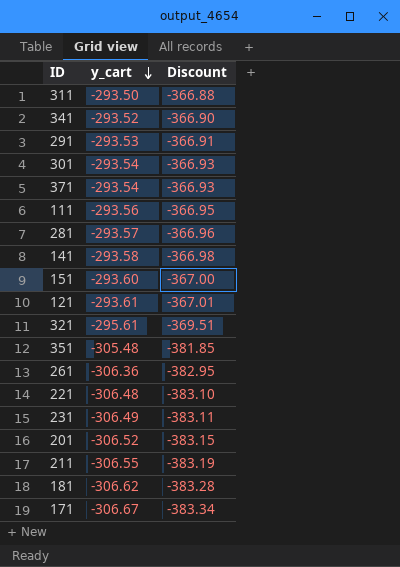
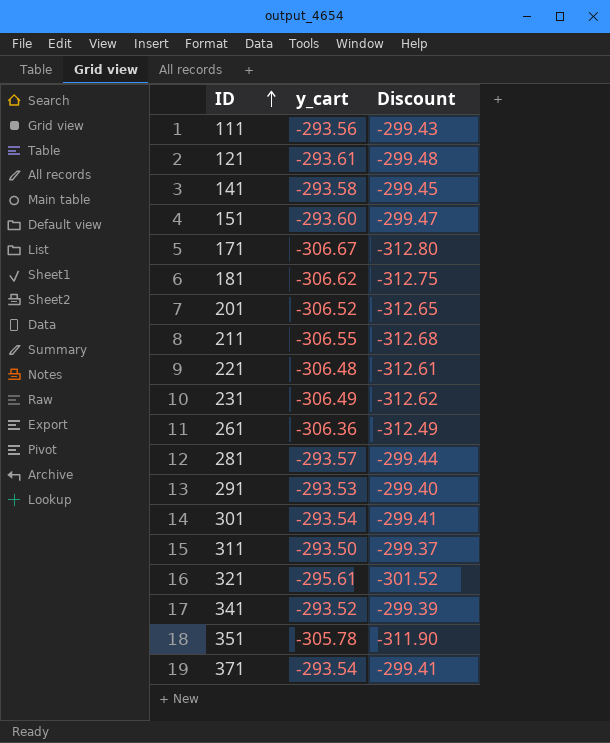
row order: y_cart descending -> ID ascending
column Discount | formula: [y_cart] * 1.25 -> [y_cart] * 1.02
351 | y_cart: -305.48 -> -305.78

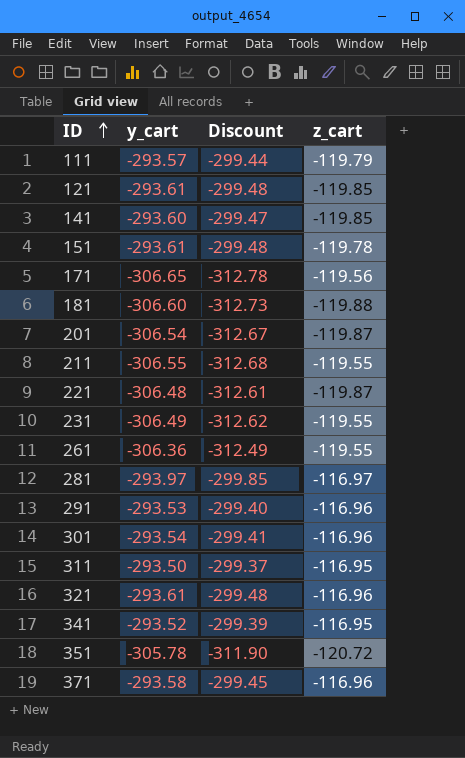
column z_cart | position: none -> 4
111 | y_cart: -293.56 -> -293.57
111 | Discount: -299.43 -> -299.44
141 | y_cart: -293.58 -> -293.60
141 | Discount: -299.45 -> -299.47
151 | y_cart: -293.60 -> -293.61
151 | Discount: -299.47 -> -299.48
171 | y_cart: -306.67 -> -306.65
171 | Discount: -312.80 -> -312.78
181 | y_cart: -306.62 -> -306.60
181 | Discount: -312.75 -> -312.73
201 | y_cart: -306.52 -> -306.54
201 | Discount: -312.65 -> -312.67
281 | y_cart: -293.57 -> -293.97
281 | Discount: -299.44 -> -299.85
321 | y_cart: -295.61 -> -293.61
321 | Discount: -301.52 -> -299.48
371 | y_cart: -293.54 -> -293.58
371 | Discount: -299.41 -> -299.45

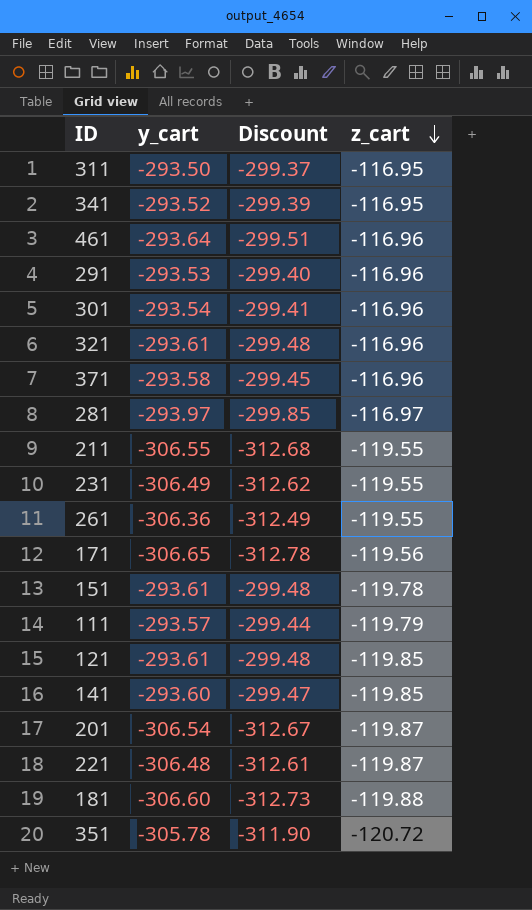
row order: ID ascending -> z_cart descending
row 461: none -> -293.64 | -299.51 | -116.96

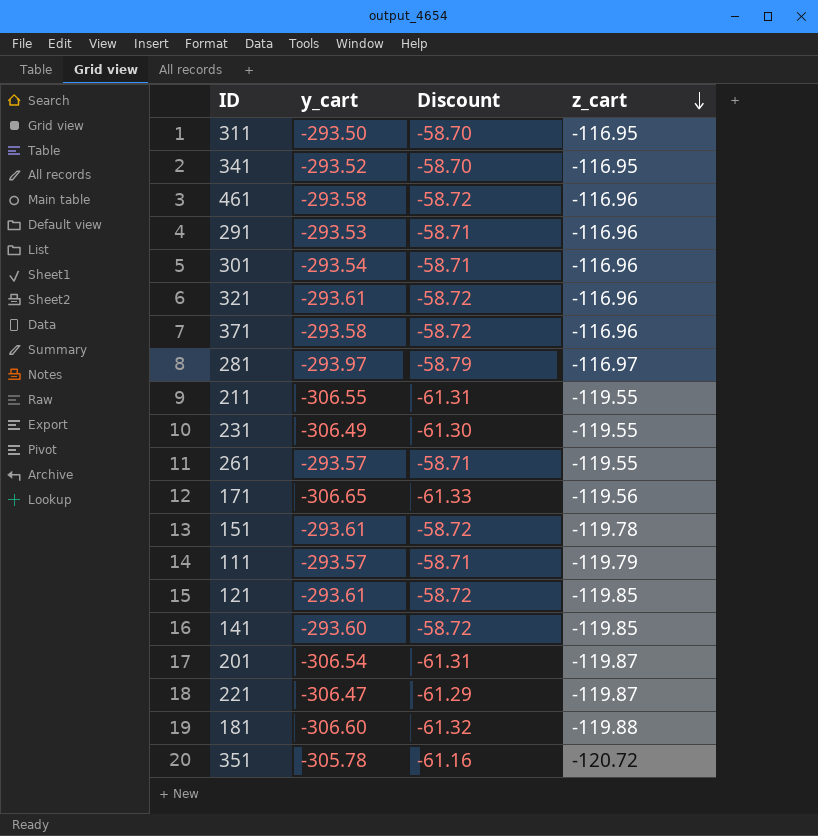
column Discount | formula: [y_cart] * 1.02 -> [y_cart] * 0.2
461 | y_cart: -293.64 -> -293.58
261 | y_cart: -306.36 -> -293.57
221 | y_cart: -306.48 -> -306.47

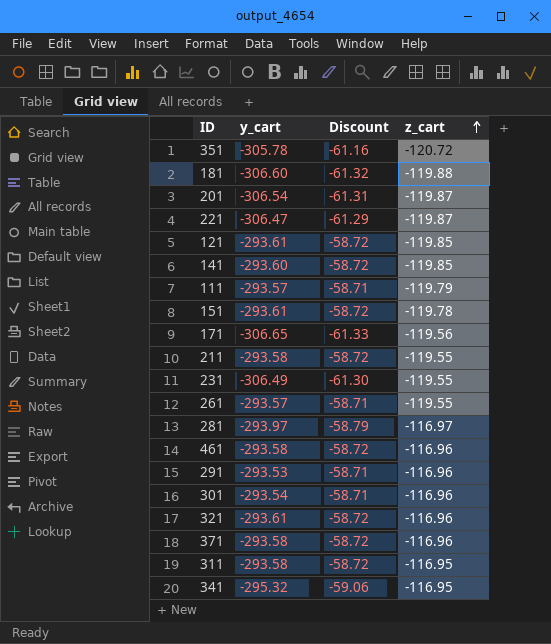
row order: z_cart descending -> z_cart ascending
211 | y_cart: -306.55 -> -293.58
211 | Discount: -61.31 -> -58.72
311 | y_cart: -293.50 -> -293.58
311 | Discount: -58.70 -> -58.72
341 | y_cart: -293.52 -> -295.32
341 | Discount: -58.70 -> -59.06

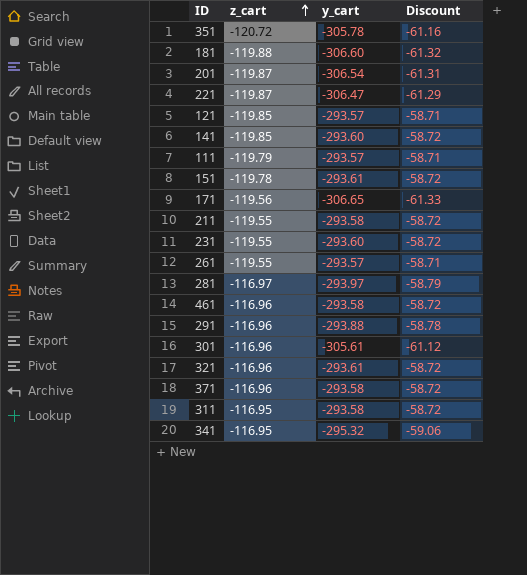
column z_cart | position: 4 -> 2
121 | y_cart: -293.61 -> -293.57
121 | Discount: -58.72 -> -58.71
231 | y_cart: -306.49 -> -293.60
231 | Discount: -61.30 -> -58.72
291 | y_cart: -293.53 -> -293.88
291 | Discount: -58.71 -> -58.78
301 | y_cart: -293.54 -> -305.61
301 | Discount: -58.71 -> -61.12

